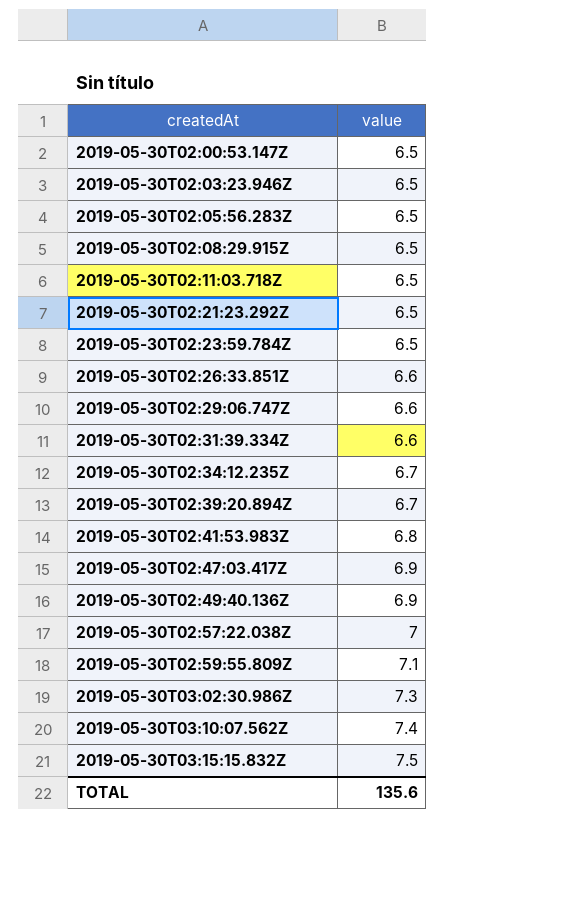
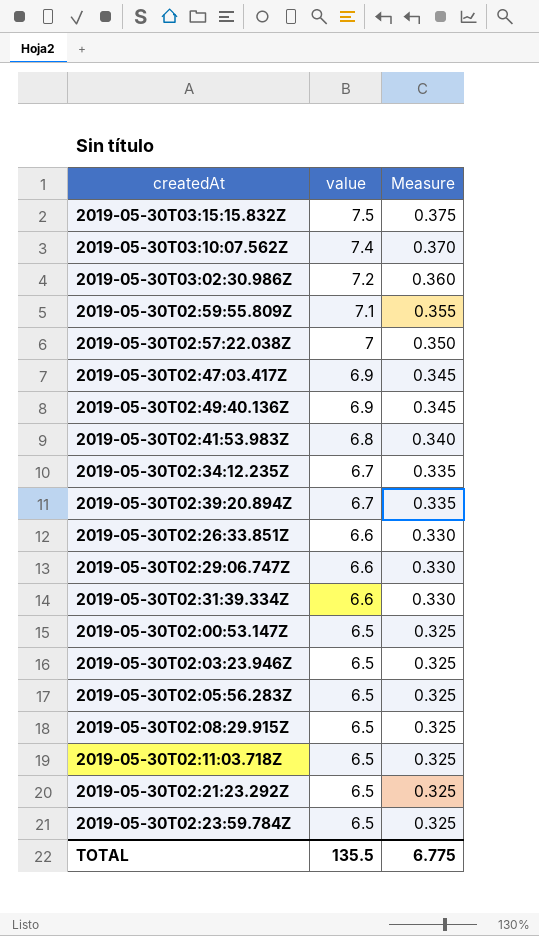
row order: createdAt ascending -> value descending
column Measure | formula: none -> [value] * 0.05
2019-05-30T03:02:30.986Z | value: 7.3 -> 7.2
TOTAL | value: 135.6 -> 135.5

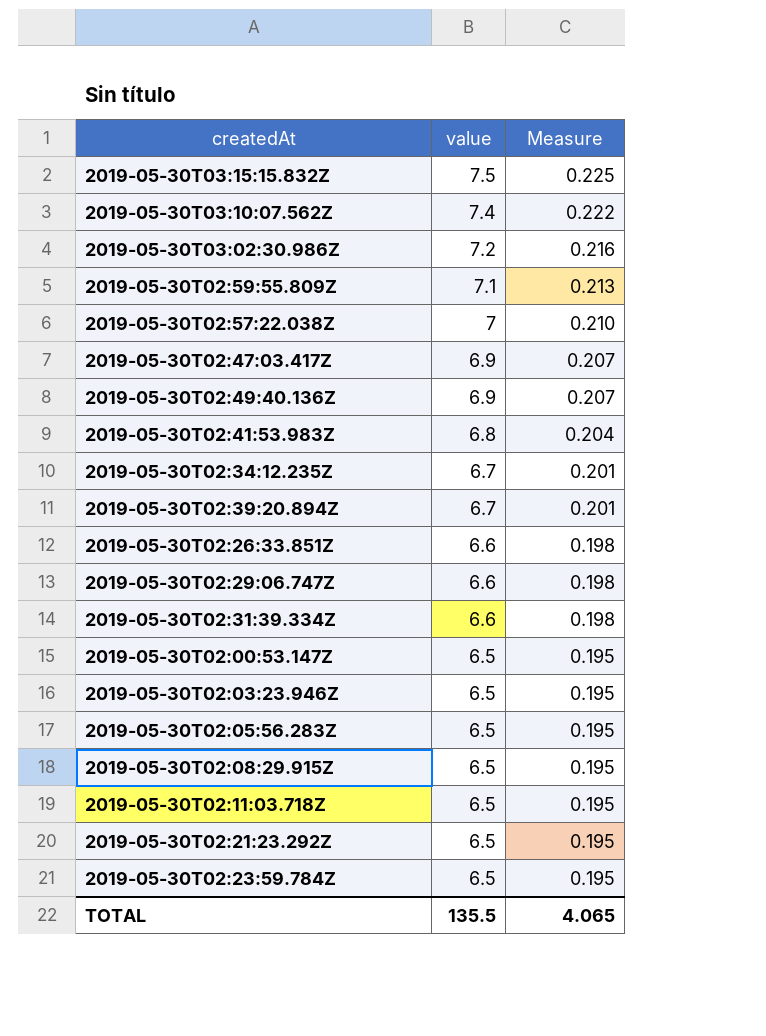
column Measure | formula: [value] * 0.05 -> [value] * 0.03
TOTAL | Measure: 6.775 -> 4.065

